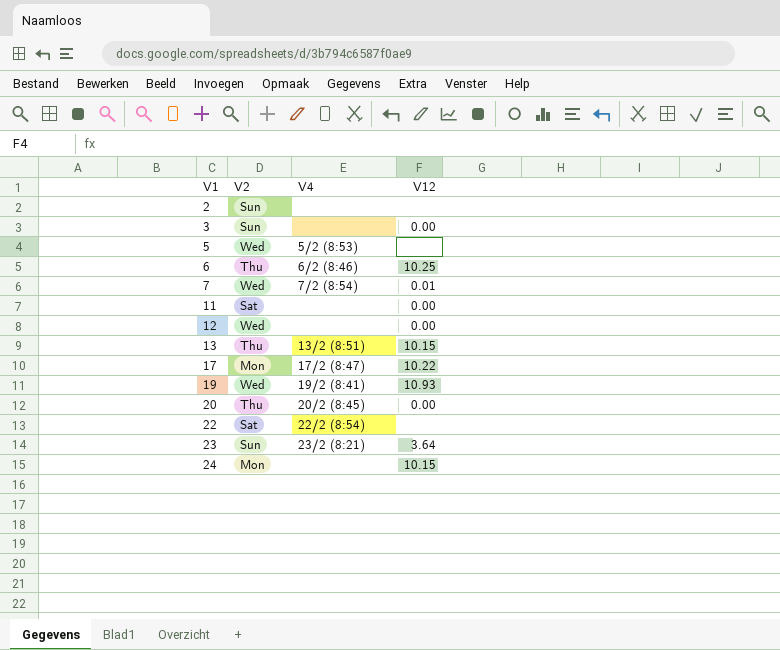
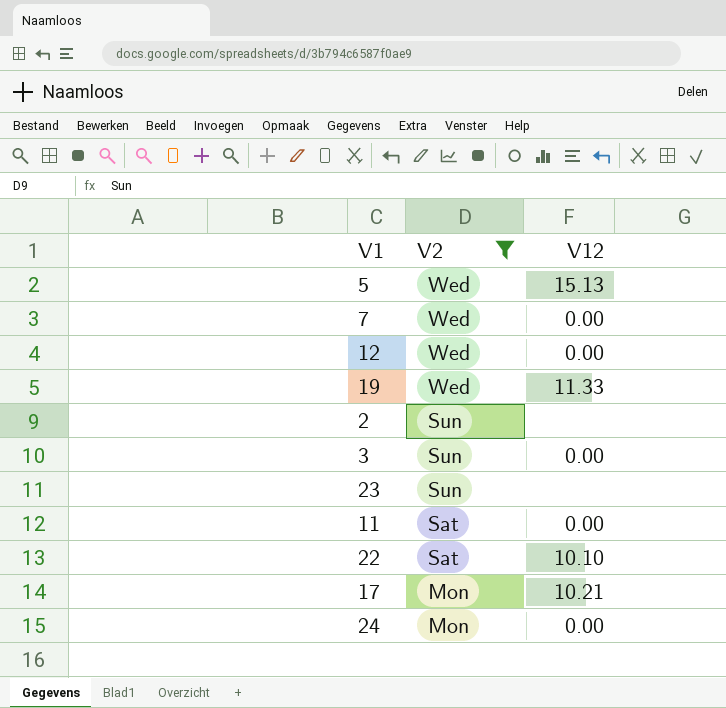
filter: none -> V2 != Thu
row order: V1 ascending -> V2 descending
column V4 | position: 3 -> none
5 | V12: none -> 15.13
7 | V12: 0.01 -> 0.00
19 | V12: 10.93 -> 11.33
23 | V12: 3.64 -> none
22 | V12: none -> 10.10
17 | V12: 10.22 -> 10.21
24 | V12: 10.15 -> 0.00

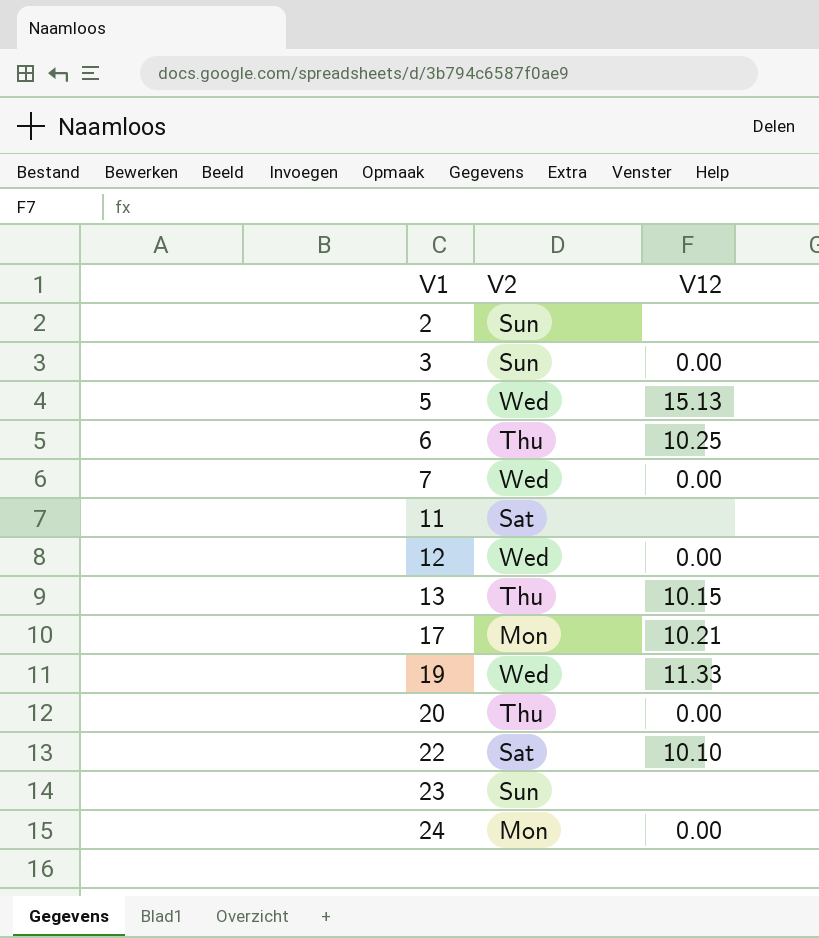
filter: V2 != Thu -> none
row order: V2 descending -> V1 ascending
11 | V12: 0.00 -> none

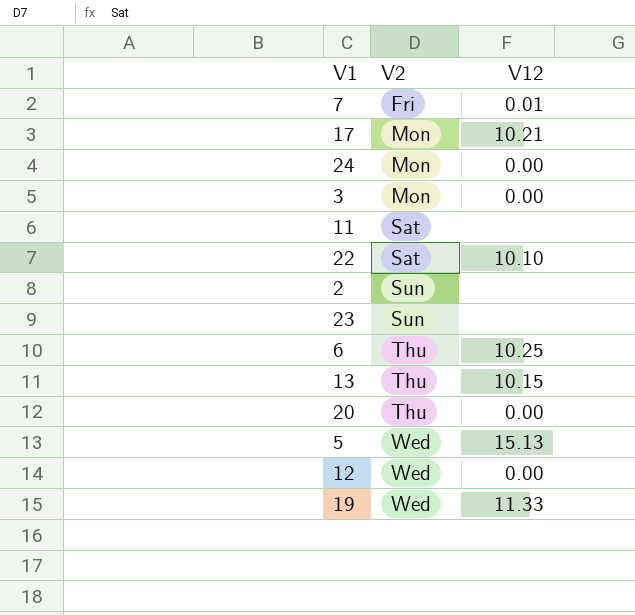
row order: V1 ascending -> V2 ascending
7 | V2: Wed -> Fri
7 | V12: 0.00 -> 0.01
3 | V2: Sun -> Mon

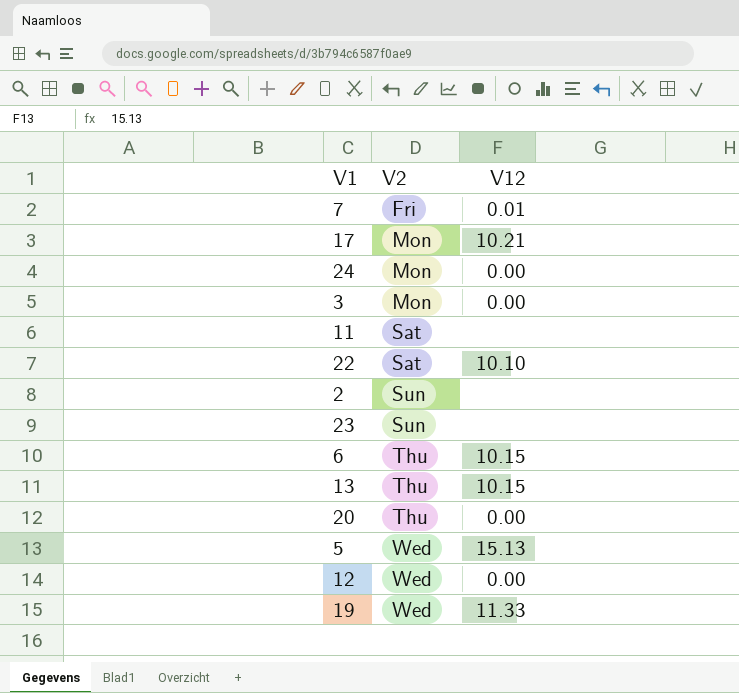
6 | V12: 10.25 -> 10.15

